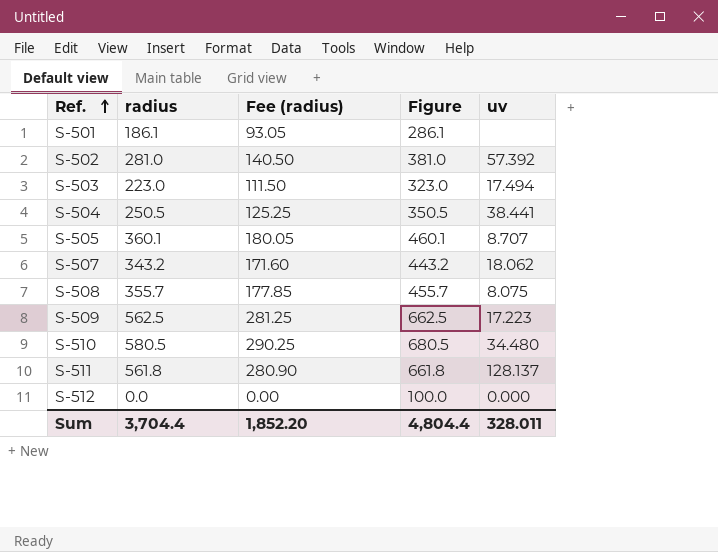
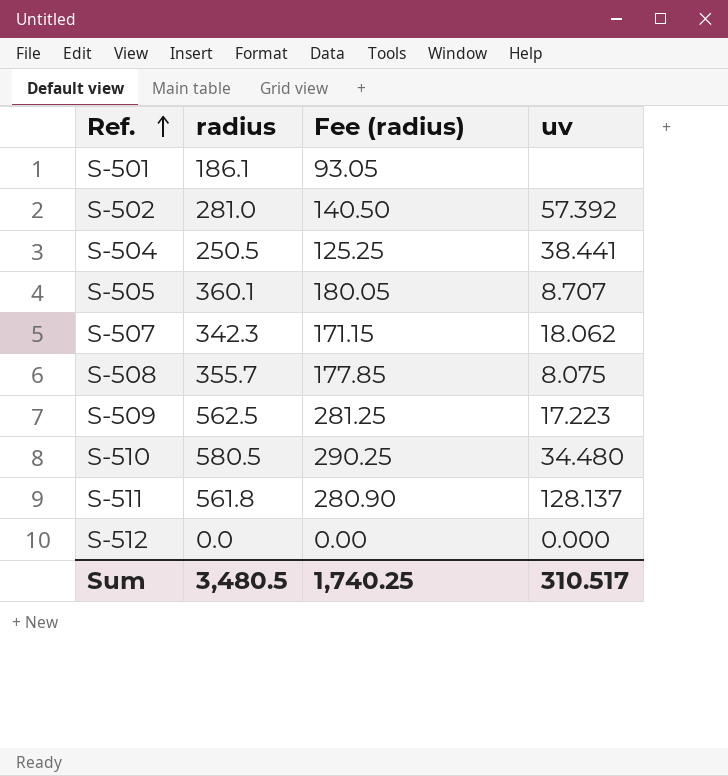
column Figure | formula: [radius] + 100 -> none
row S-503: 223.0 | 111.50 | 323.0 | 17.494 -> none
S-507 | radius: 343.2 -> 342.3
S-507 | Fee (radius): 171.60 -> 171.15
Sum | radius: 3,704.4 -> 3,480.5
Sum | Fee (radius): 1,852.20 -> 1,740.25
Sum | uv: 328.011 -> 310.517

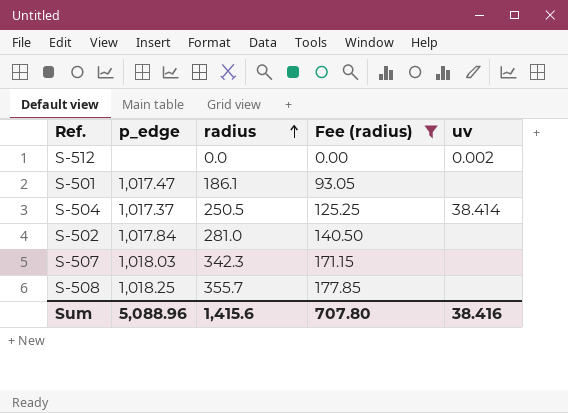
filter: none -> Fee (radius) <= 177.85
row order: Ref. ascending -> radius ascending
column p_edge | position: none -> 2
S-512 | uv: 0.000 -> 0.002
S-504 | uv: 38.441 -> 38.414
S-502 | uv: 57.392 -> none
S-507 | uv: 18.062 -> none
S-508 | uv: 8.075 -> none
Sum | radius: 3,480.5 -> 1,415.6
Sum | Fee (radius): 1,740.25 -> 707.80
Sum | uv: 310.517 -> 38.416

